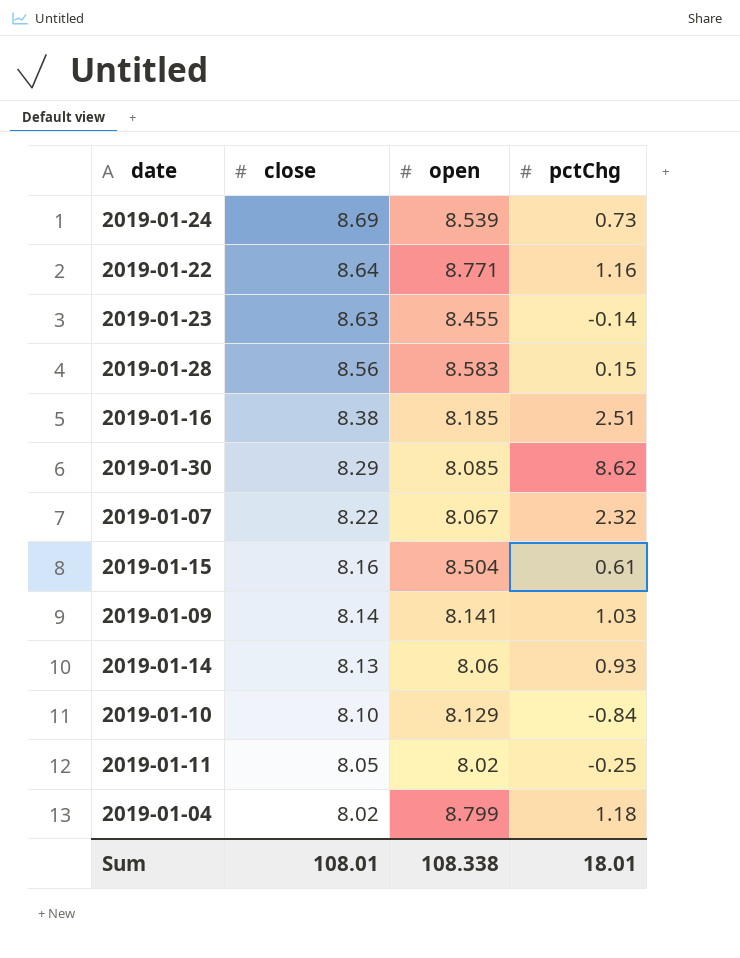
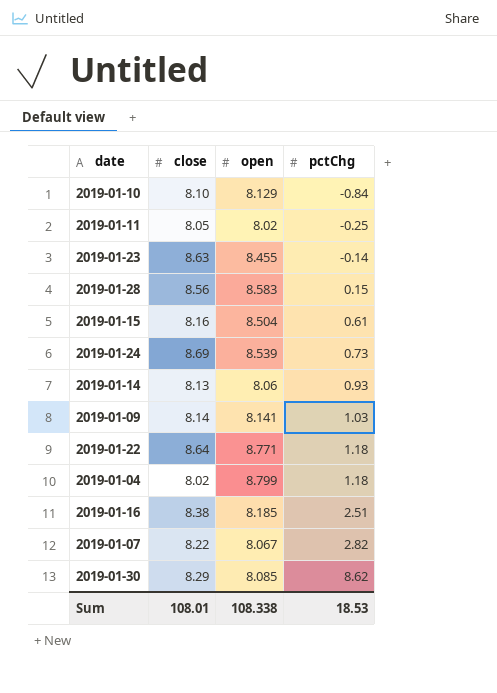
row order: close descending -> pctChg ascending
2019-01-22 | pctChg: 1.16 -> 1.18
2019-01-07 | pctChg: 2.32 -> 2.82
Sum | pctChg: 18.01 -> 18.53

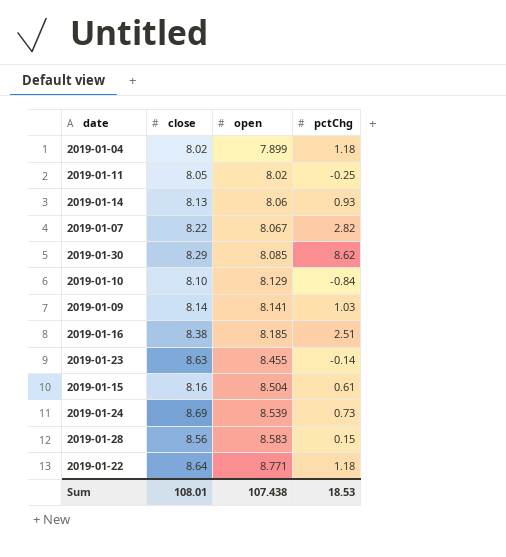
row order: pctChg ascending -> open ascending
2019-01-04 | open: 8.799 -> 7.899
Sum | open: 108.338 -> 107.438

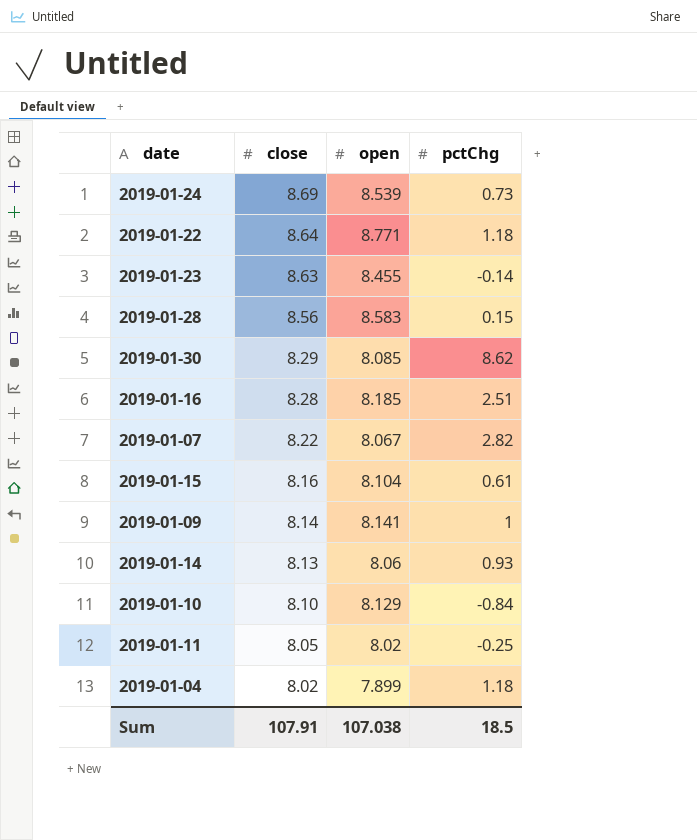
row order: open ascending -> close descending
2019-01-16 | close: 8.38 -> 8.28
2019-01-15 | open: 8.504 -> 8.104
2019-01-09 | pctChg: 1.03 -> 1
Sum | close: 108.01 -> 107.91
Sum | open: 107.438 -> 107.038
Sum | pctChg: 18.53 -> 18.5

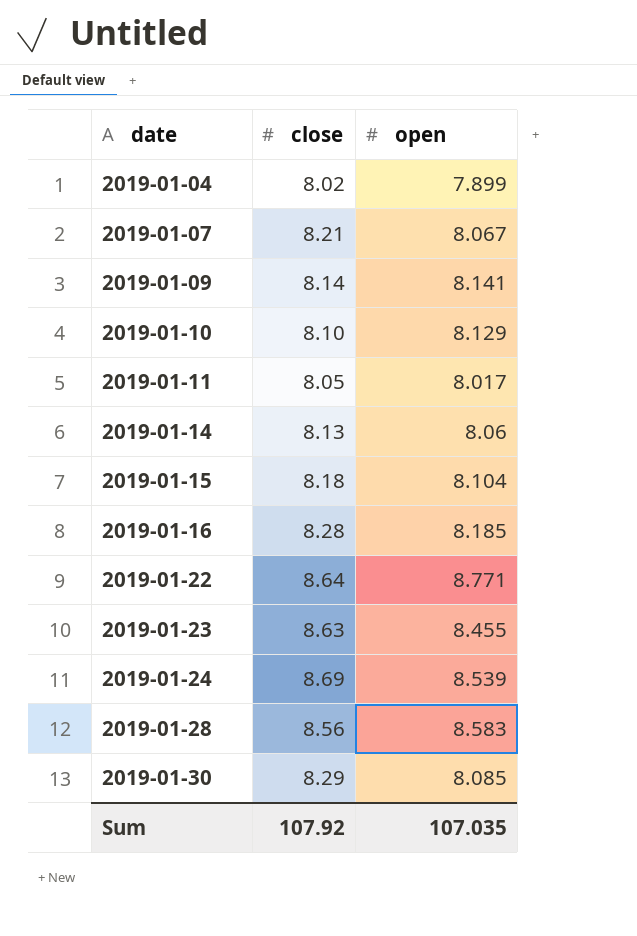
row order: close descending -> date ascending
column pctChg | position: 4 -> none
2019-01-07 | close: 8.22 -> 8.21
2019-01-11 | open: 8.02 -> 8.017
2019-01-15 | close: 8.16 -> 8.18
Sum | close: 107.91 -> 107.92
Sum | open: 107.038 -> 107.035

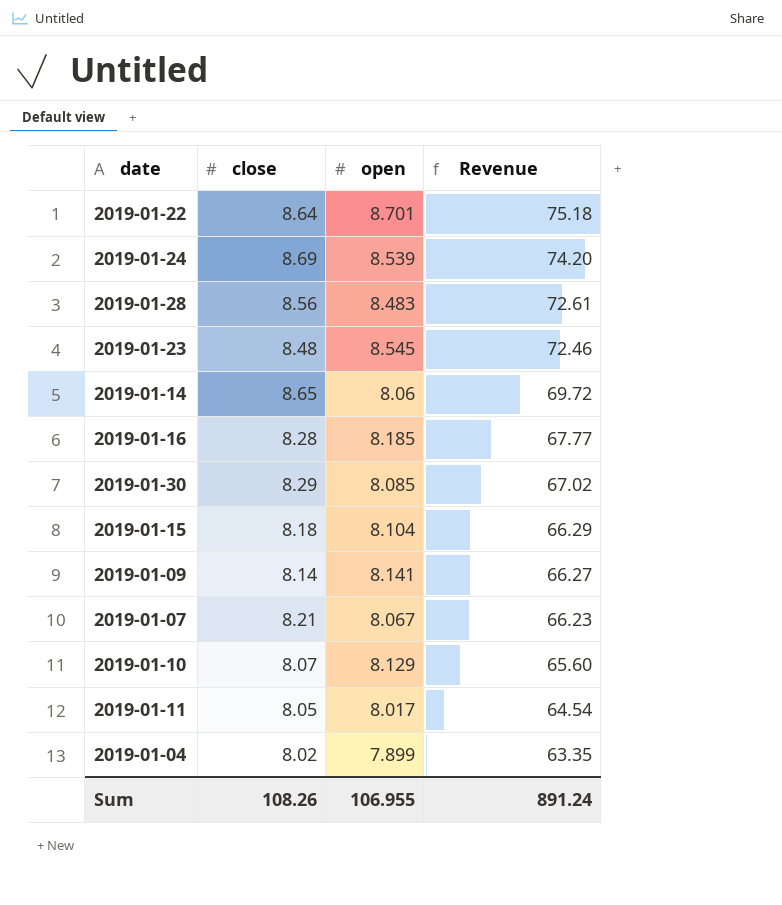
row order: date ascending -> Revenue descending
column Revenue | formula: none -> [close] * [open]
2019-01-22 | open: 8.771 -> 8.701
2019-01-28 | open: 8.583 -> 8.483
2019-01-23 | close: 8.63 -> 8.48
2019-01-23 | open: 8.455 -> 8.545
2019-01-14 | close: 8.13 -> 8.65
2019-01-10 | close: 8.10 -> 8.07
Sum | close: 107.92 -> 108.26
Sum | open: 107.035 -> 106.955

